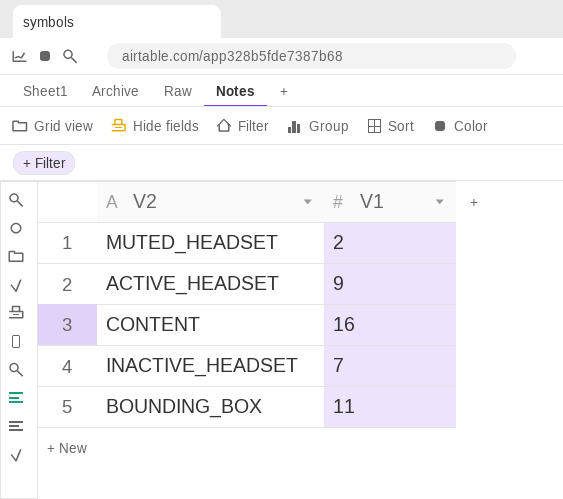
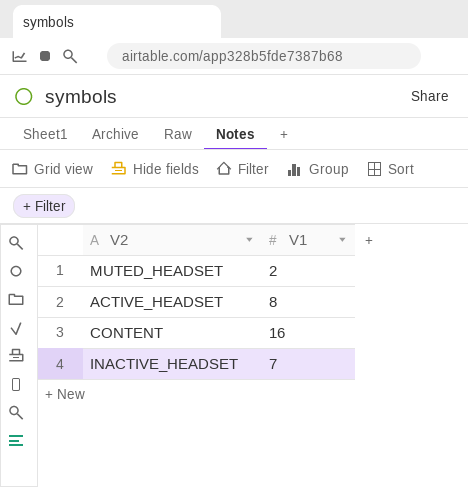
row BOUNDING_BOX: 11 -> none
ACTIVE_HEADSET | V1: 9 -> 8

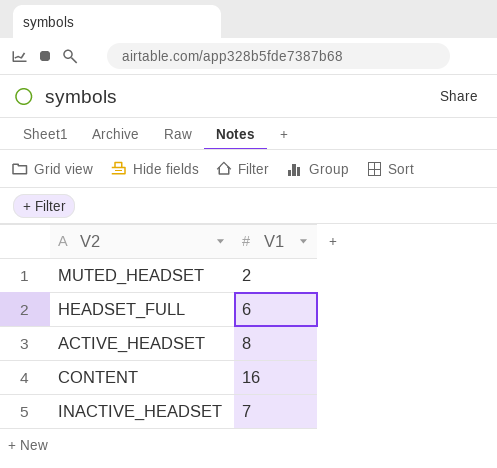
row HEADSET_FULL: none -> 6

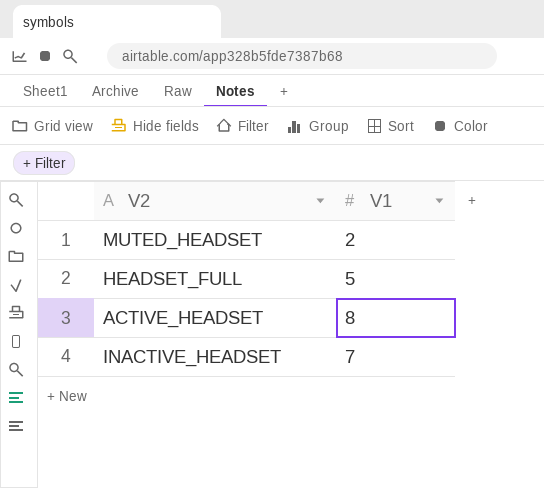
row CONTENT: 16 -> none
HEADSET_FULL | V1: 6 -> 5

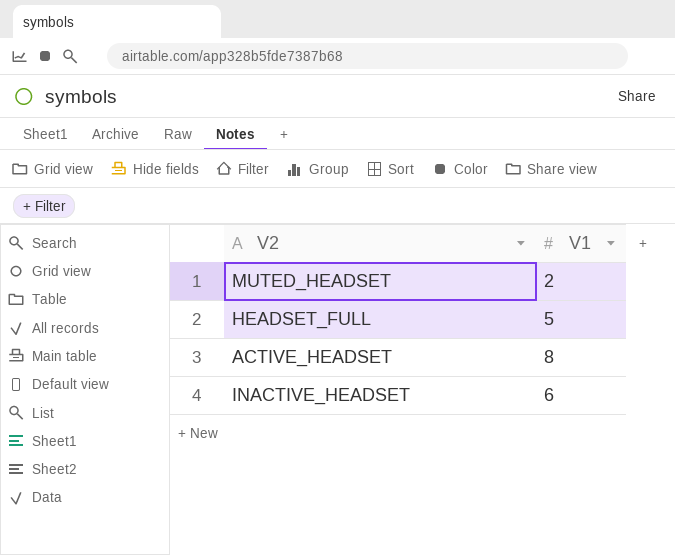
INACTIVE_HEADSET | V1: 7 -> 6

